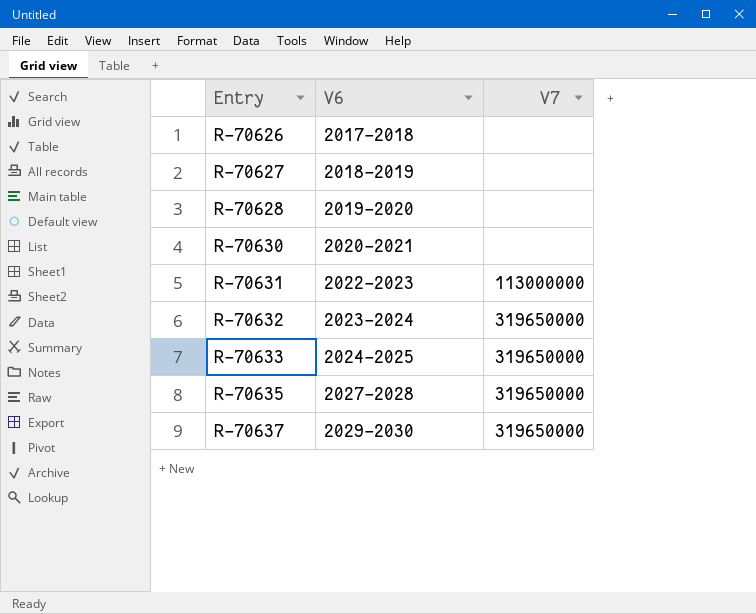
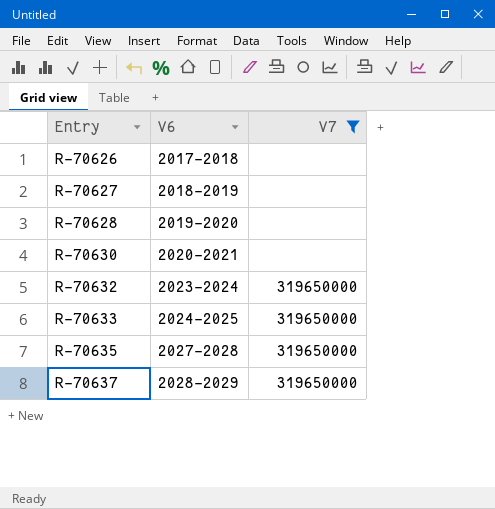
filter: none -> V7 != 113000000
R-70637 | V6: 2029-2030 -> 2028-2029

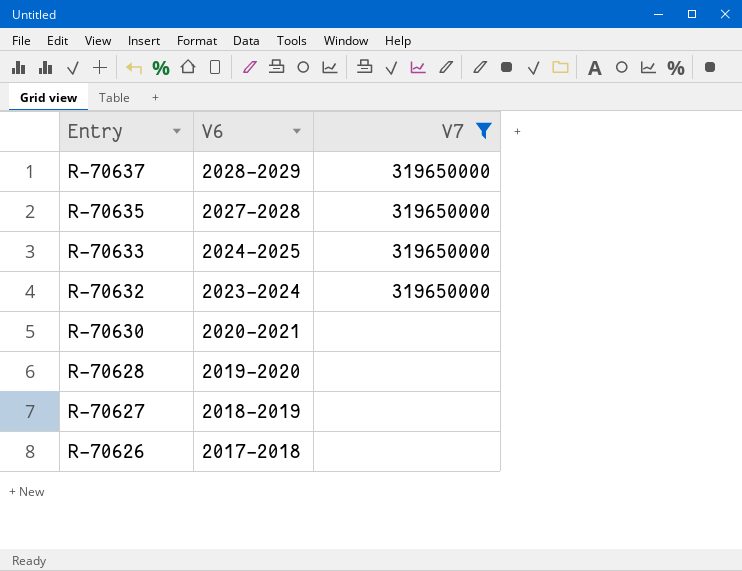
row order: Entry ascending -> Entry descending

